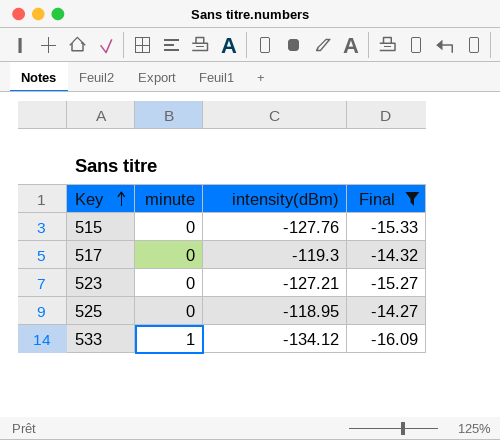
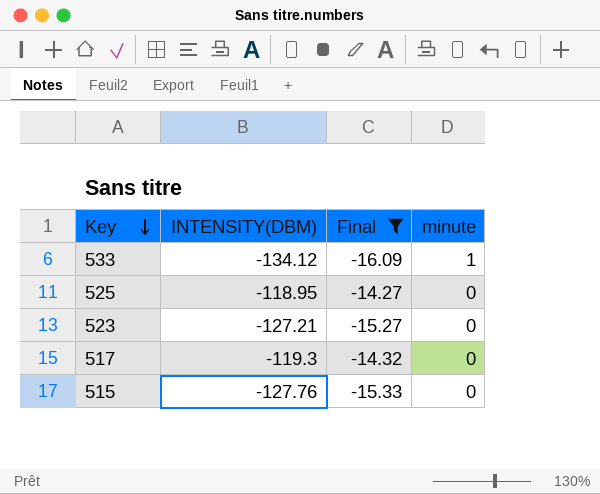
row order: Key ascending -> Key descending
column name: intensity(dBm) -> INTENSITY(DBM)
column minute | position: 2 -> 4

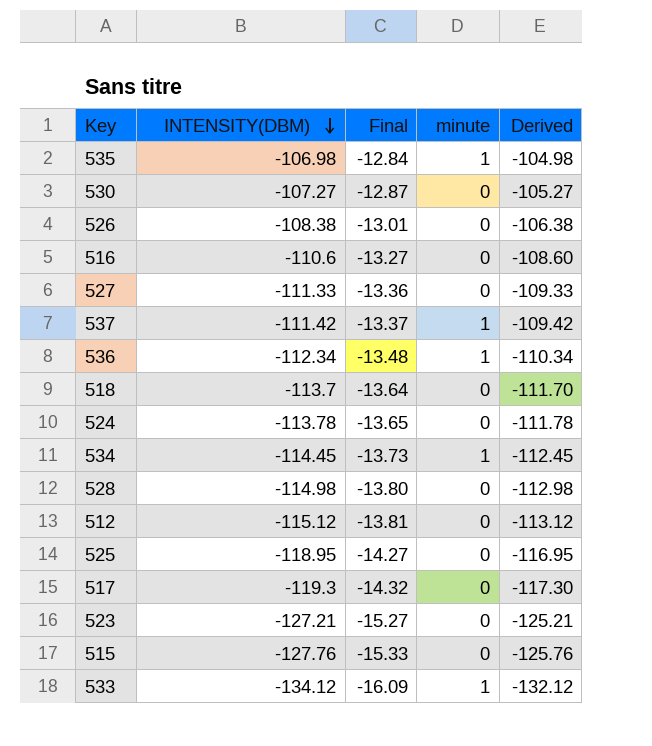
filter: Final <= -14.27 -> none
row order: Key descending -> INTENSITY(DBM) descending
column Derived | formula: none -> [INTENSITY(DBM)] + 2

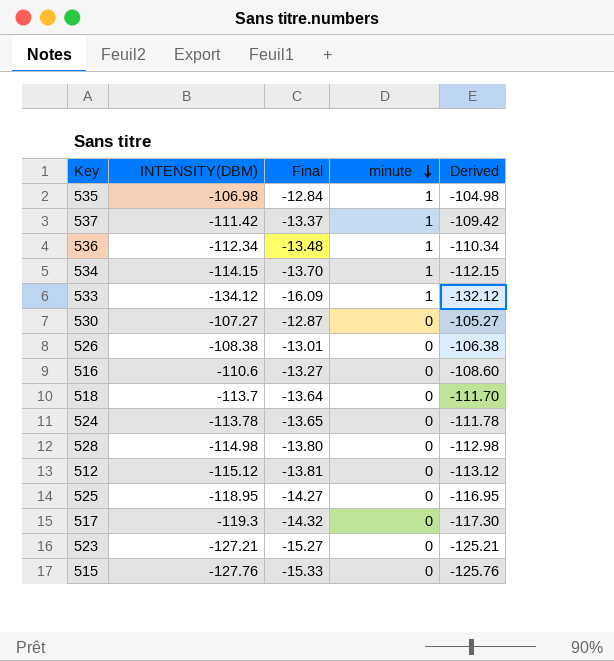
row order: INTENSITY(DBM) descending -> minute descending
row 527: -111.33 | -13.36 | 0 | -109.33 -> none
534 | INTENSITY(DBM): -114.45 -> -114.15
534 | Final: -13.73 -> -13.70
534 | Derived: -112.45 -> -112.15

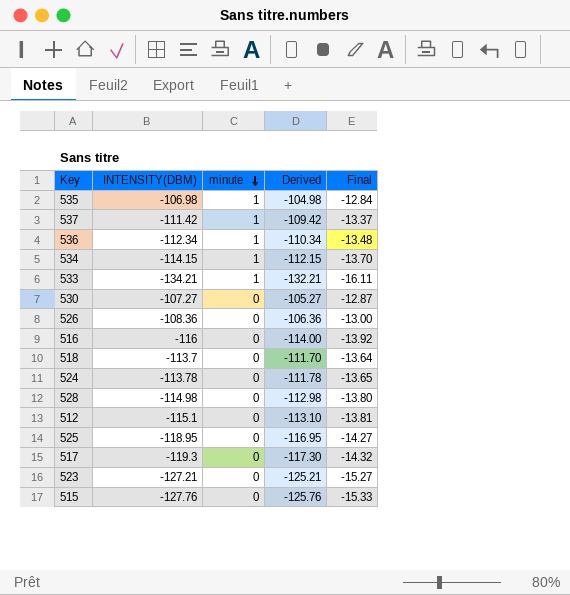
column Final | position: 3 -> 5
533 | INTENSITY(DBM): -134.12 -> -134.21
533 | Derived: -132.12 -> -132.21
533 | Final: -16.09 -> -16.11
526 | INTENSITY(DBM): -108.38 -> -108.36
526 | Derived: -106.38 -> -106.36
526 | Final: -13.01 -> -13.00
516 | INTENSITY(DBM): -110.6 -> -116
516 | Derived: -108.60 -> -114.00
516 | Final: -13.27 -> -13.92
512 | INTENSITY(DBM): -115.12 -> -115.1
512 | Derived: -113.12 -> -113.10

